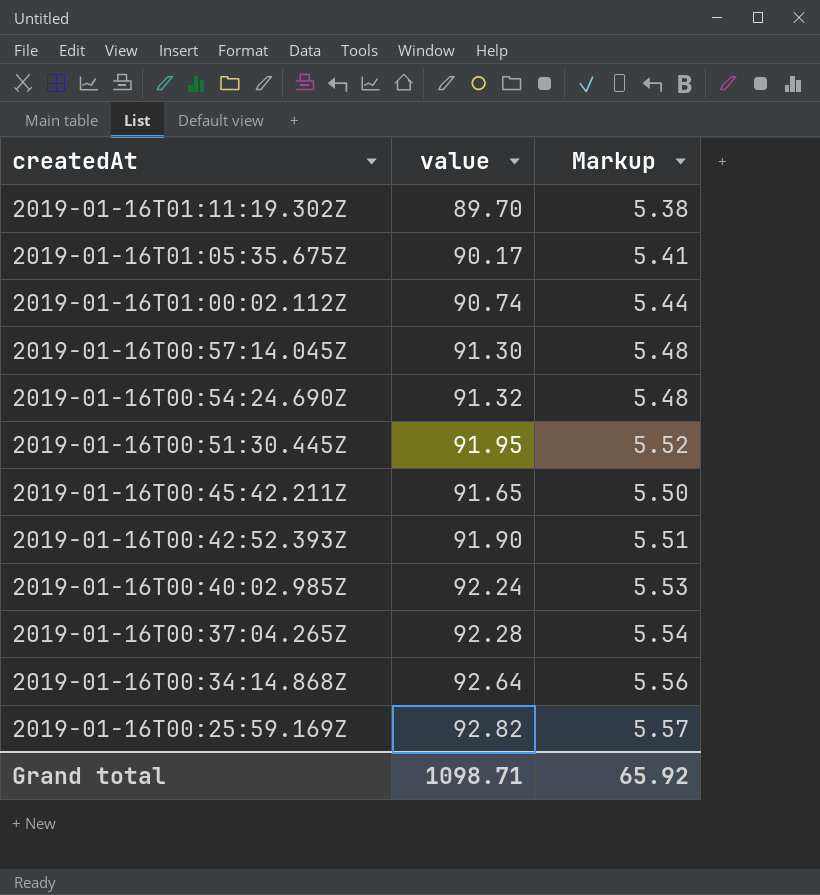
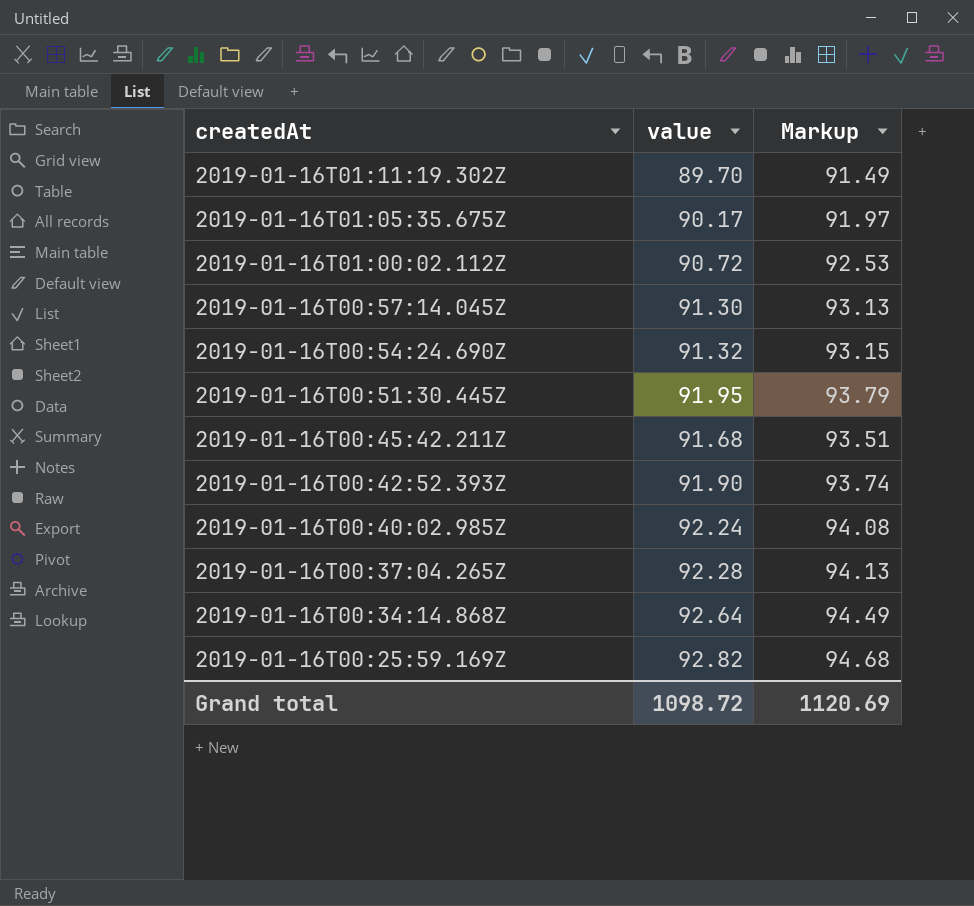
column Markup | formula: [value] * 0.06 -> [value] * 1.02
2019-01-16T01:00:02.112Z | value: 90.74 -> 90.72
2019-01-16T00:45:42.211Z | value: 91.65 -> 91.68
Grand total | value: 1098.71 -> 1098.72
Grand total | Markup: 65.92 -> 1120.69

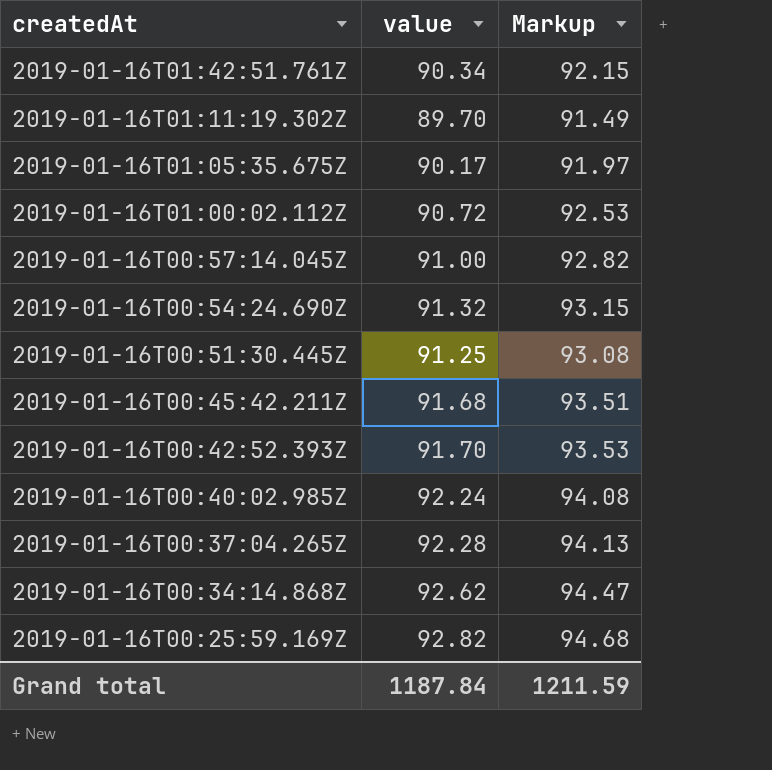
row 2019-01-16T01:42:51.761Z: none -> 90.34 | 92.15
2019-01-16T00:57:14.045Z | value: 91.30 -> 91.00
2019-01-16T00:57:14.045Z | Markup: 93.13 -> 92.82
2019-01-16T00:51:30.445Z | value: 91.95 -> 91.25
2019-01-16T00:51:30.445Z | Markup: 93.79 -> 93.08
2019-01-16T00:42:52.393Z | value: 91.90 -> 91.70
2019-01-16T00:42:52.393Z | Markup: 93.74 -> 93.53
2019-01-16T00:34:14.868Z | value: 92.64 -> 92.62
2019-01-16T00:34:14.868Z | Markup: 94.49 -> 94.47
Grand total | value: 1098.72 -> 1187.84
Grand total | Markup: 1120.69 -> 1211.59

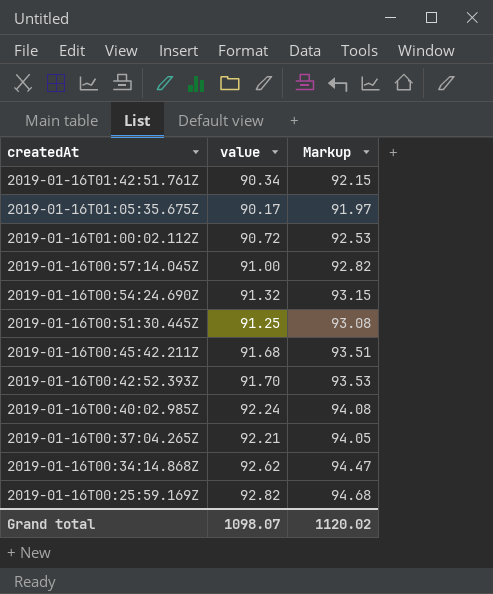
row 2019-01-16T01:11:19.302Z: 89.70 | 91.49 -> none
2019-01-16T00:37:04.265Z | value: 92.28 -> 92.21
2019-01-16T00:37:04.265Z | Markup: 94.13 -> 94.05
Grand total | value: 1187.84 -> 1098.07
Grand total | Markup: 1211.59 -> 1120.02

